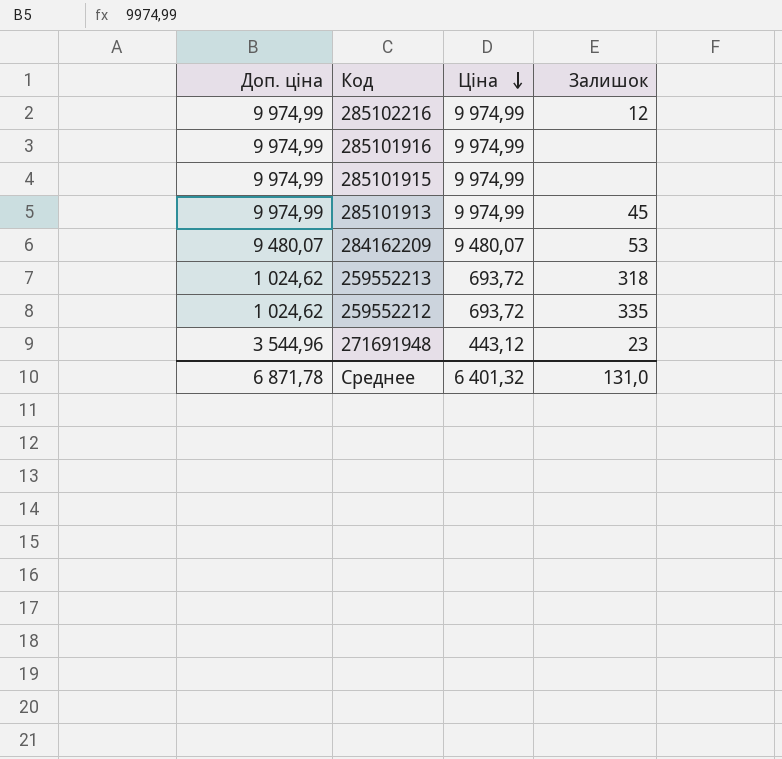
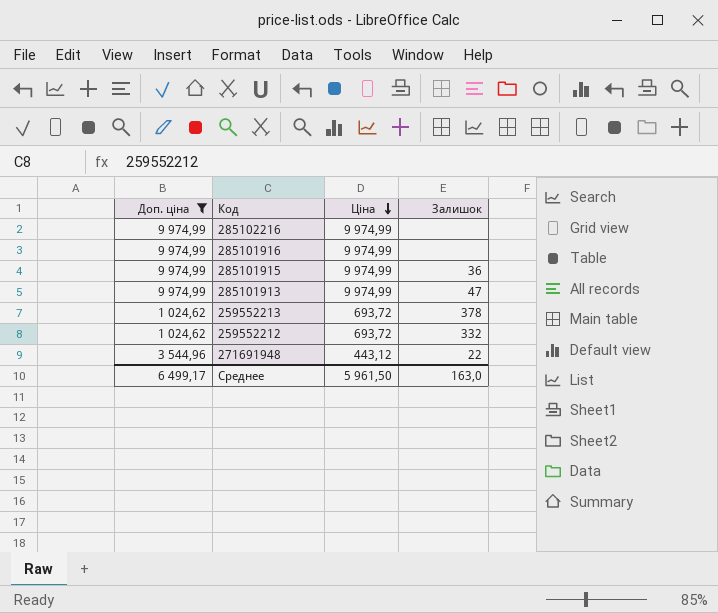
filter: none -> Доп. ціна != 9 480,07
285102216 | Залишок: 12 -> none
285101915 | Залишок: none -> 36
285101913 | Залишок: 45 -> 47
259552213 | Залишок: 318 -> 378
259552212 | Залишок: 335 -> 332
271691948 | Залишок: 23 -> 22
Среднее | Доп. ціна: 6 871,78 -> 6 499,17
Среднее | Ціна: 6 401,32 -> 5 961,50
Среднее | Залишок: 131,0 -> 163,0

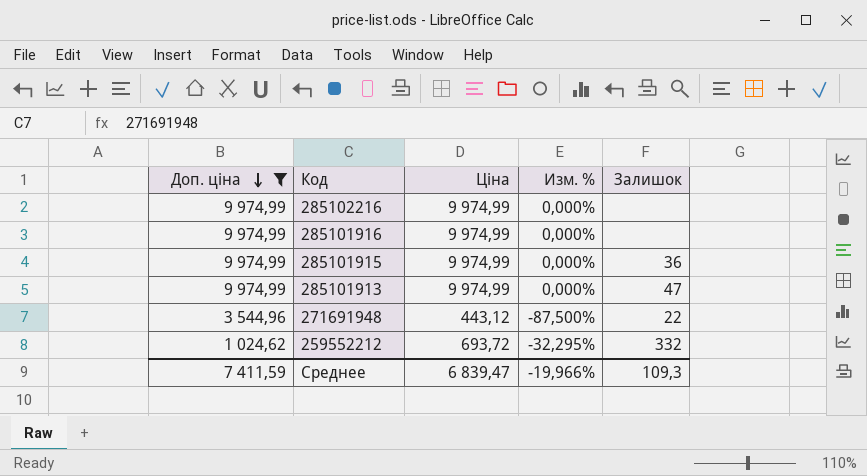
row order: Ціна descending -> Доп. ціна descending
column Изм. % | formula: none -> ([Ціна] - [Доп. ціна]) / [Доп. ціна]
row 259552213: 1 024,62 | 693,72 | 378 -> none
Среднее | Доп. ціна: 6 499,17 -> 7 411,59
Среднее | Ціна: 5 961,50 -> 6 839,47
Среднее | Залишок: 163,0 -> 109,3

